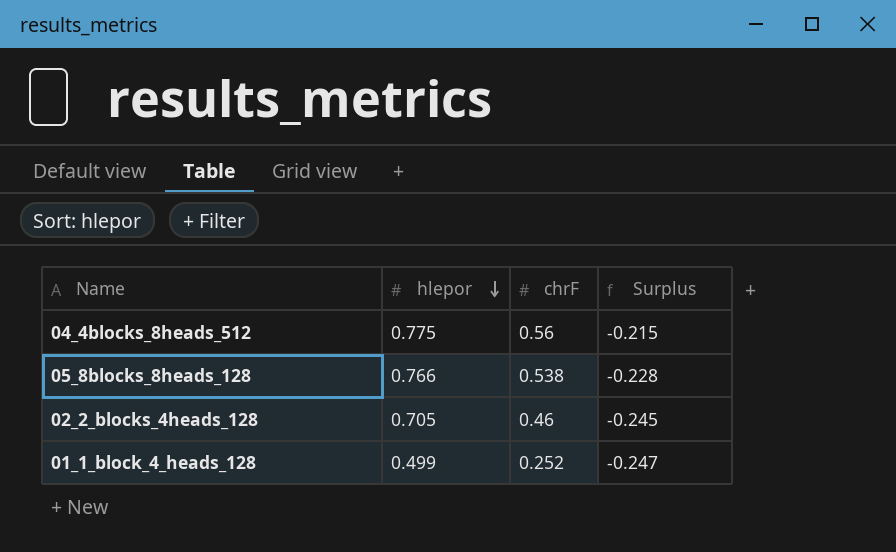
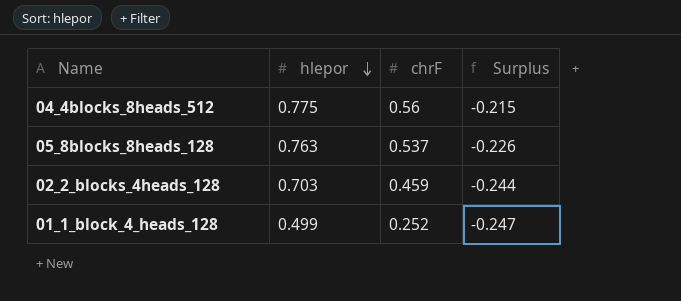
05_8blocks_8heads_128 | hlepor: 0.766 -> 0.763
05_8blocks_8heads_128 | chrF: 0.538 -> 0.537
05_8blocks_8heads_128 | Surplus: -0.228 -> -0.226
02_2_blocks_4heads_128 | hlepor: 0.705 -> 0.703
02_2_blocks_4heads_128 | chrF: 0.46 -> 0.459
02_2_blocks_4heads_128 | Surplus: -0.245 -> -0.244

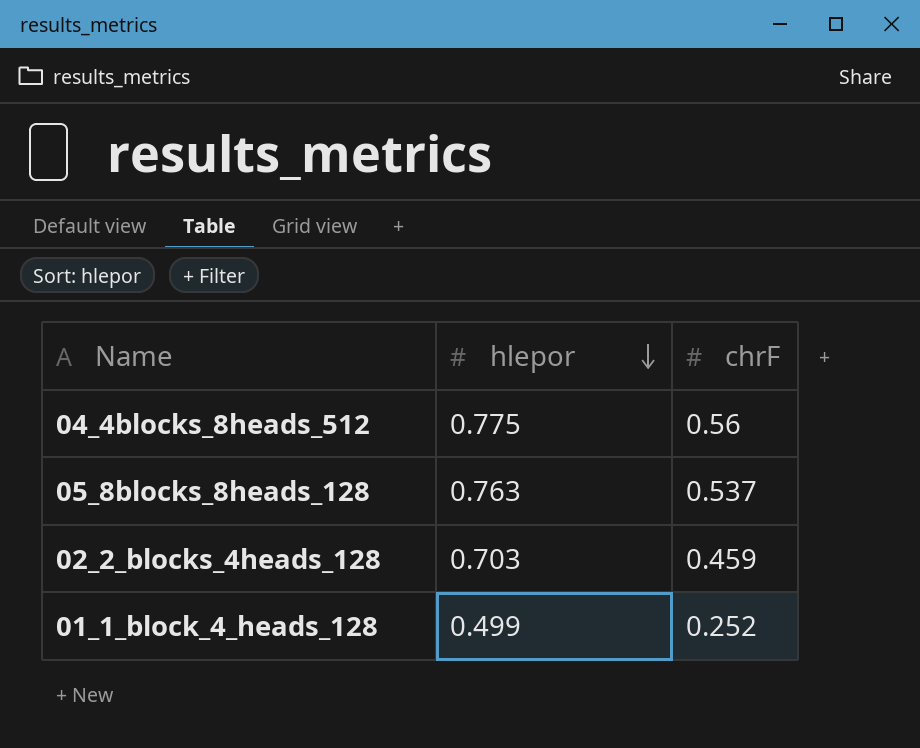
column Surplus | formula: [chrF] - [hlepor] -> none

